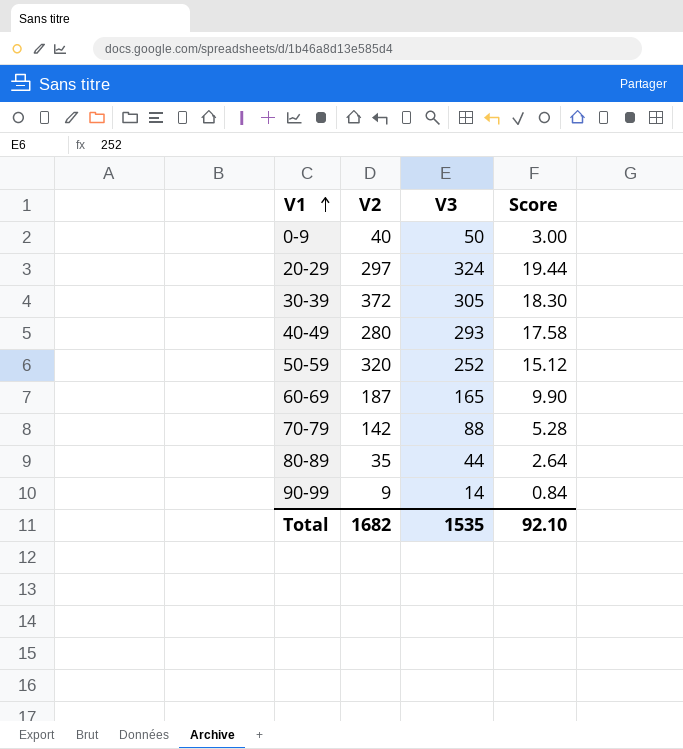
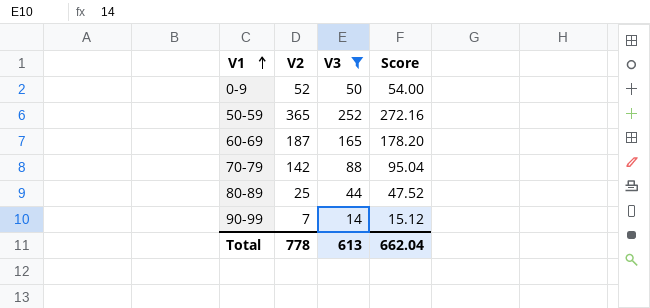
filter: none -> V3 <= 252
column Score | formula: [V3] * 0.06 -> [V3] * 1.08
0-9 | V2: 40 -> 52
50-59 | V2: 320 -> 365
80-89 | V2: 35 -> 25
90-99 | V2: 9 -> 7
Total | V2: 1682 -> 778
Total | V3: 1535 -> 613
Total | Score: 92.10 -> 662.04

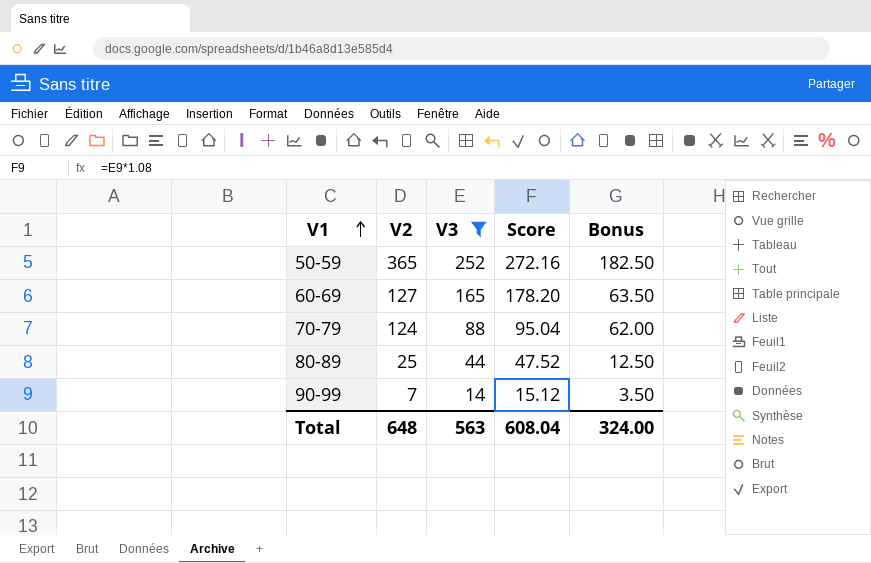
column Bonus | formula: none -> [V2] * 0.5
row 0-9: 52 | 50 | 54.00 -> none
60-69 | V2: 187 -> 127
70-79 | V2: 142 -> 124
Total | V2: 778 -> 648
Total | V3: 613 -> 563
Total | Score: 662.04 -> 608.04

